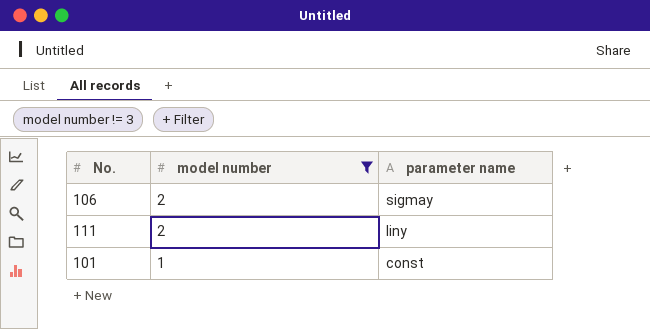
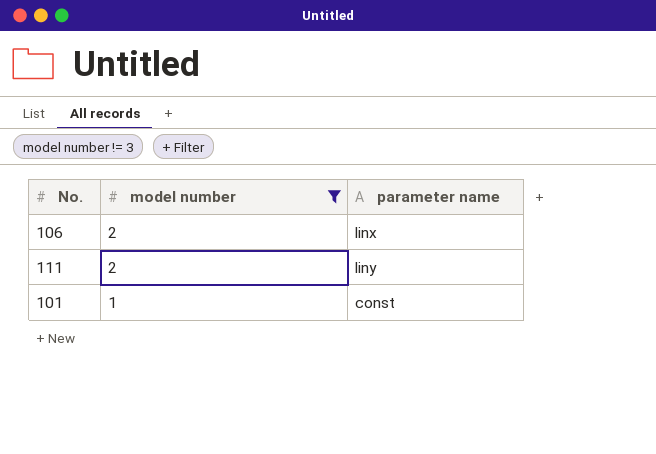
106 | parameter name: sigmay -> linx

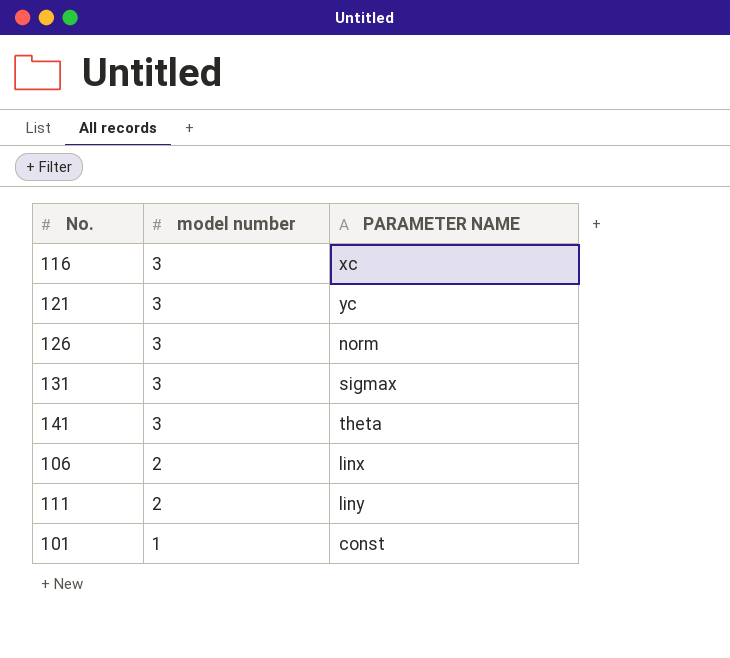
filter: model number != 3 -> none
column name: parameter name -> PARAMETER NAME

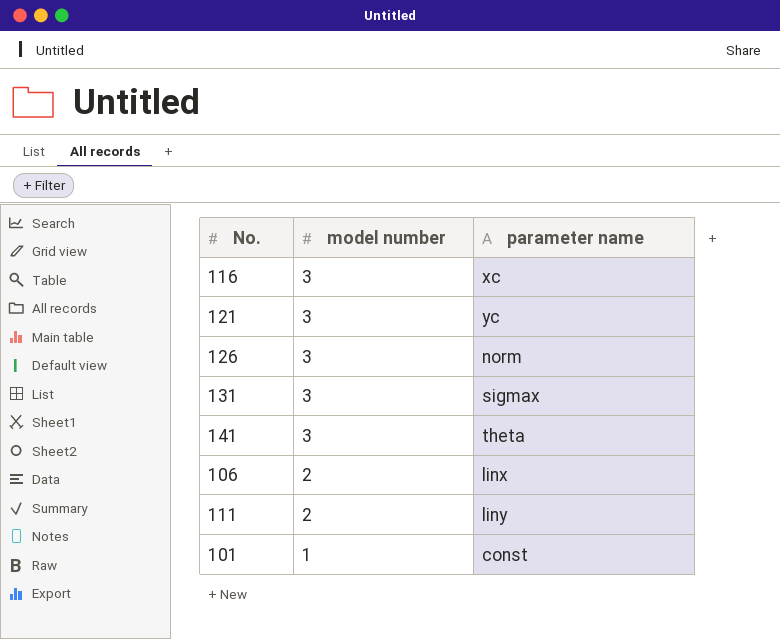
column name: PARAMETER NAME -> parameter name

